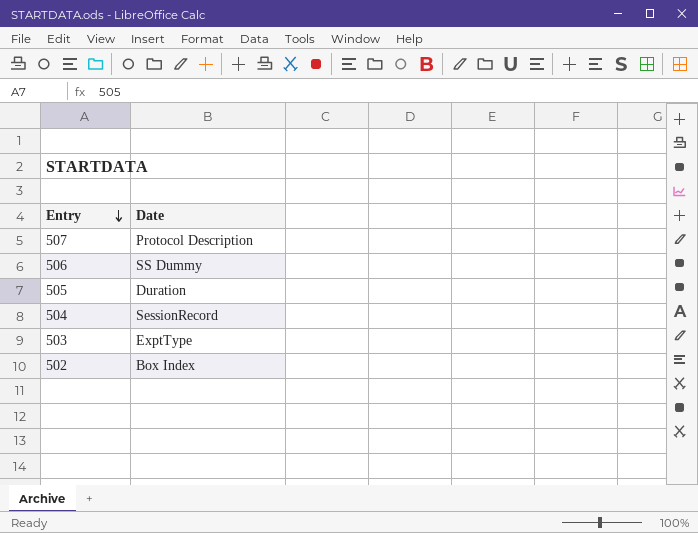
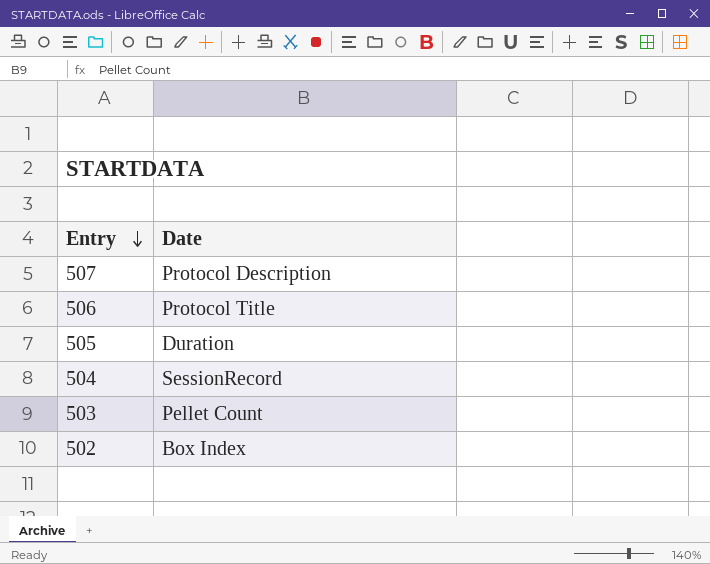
506 | Date: SS Dummy -> Protocol Title
503 | Date: ExptType -> Pellet Count

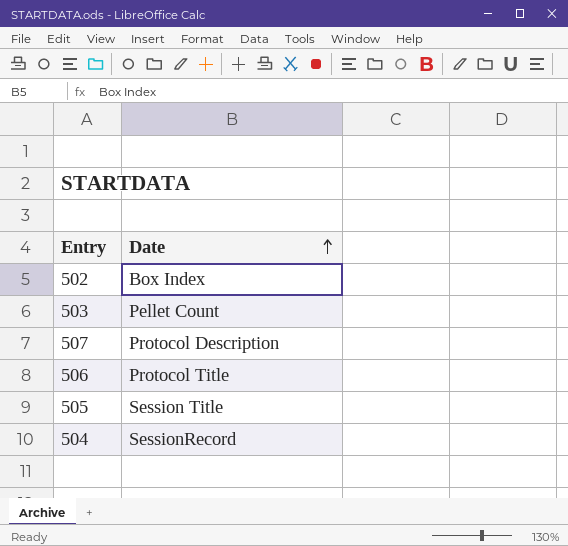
row order: Entry descending -> Date ascending
505 | Date: Duration -> Session Title

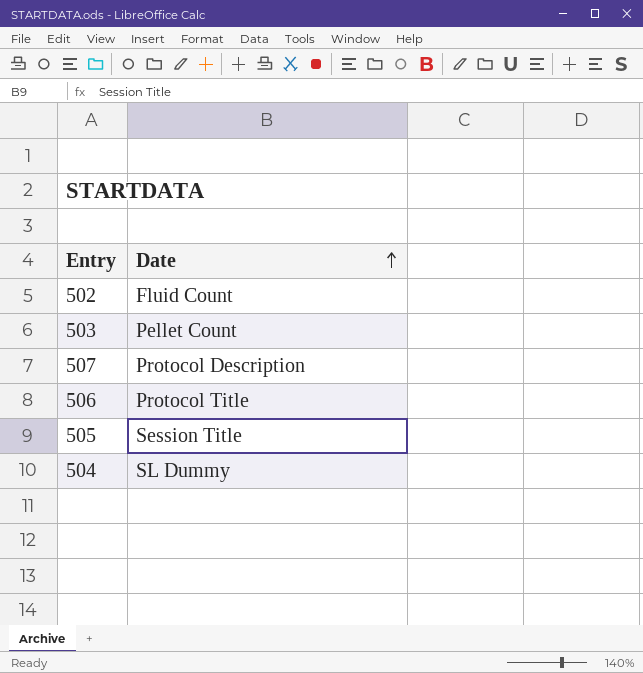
502 | Date: Box Index -> Fluid Count
504 | Date: SessionRecord -> SL Dummy

